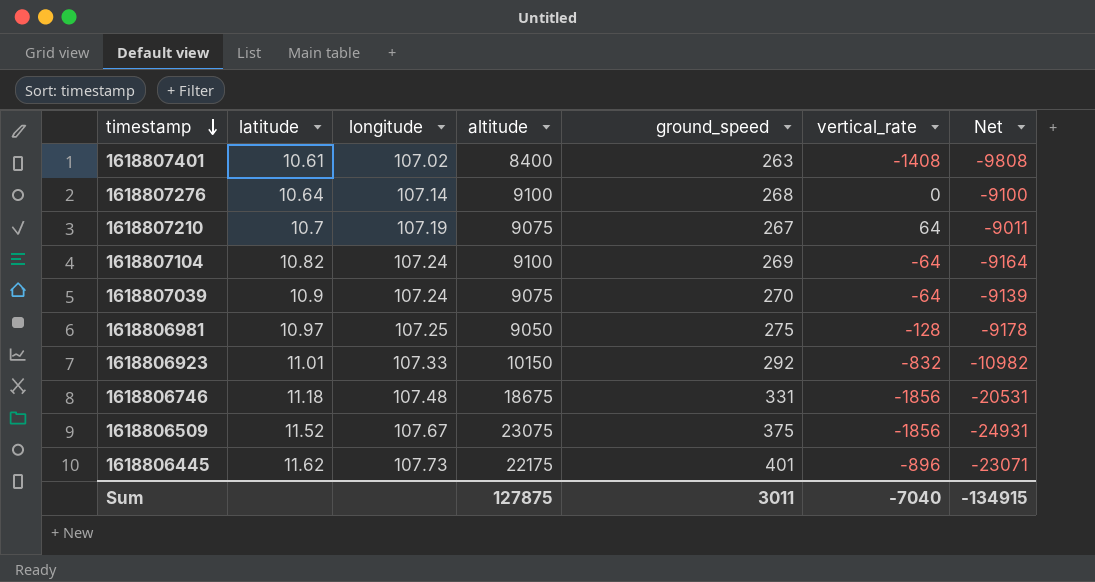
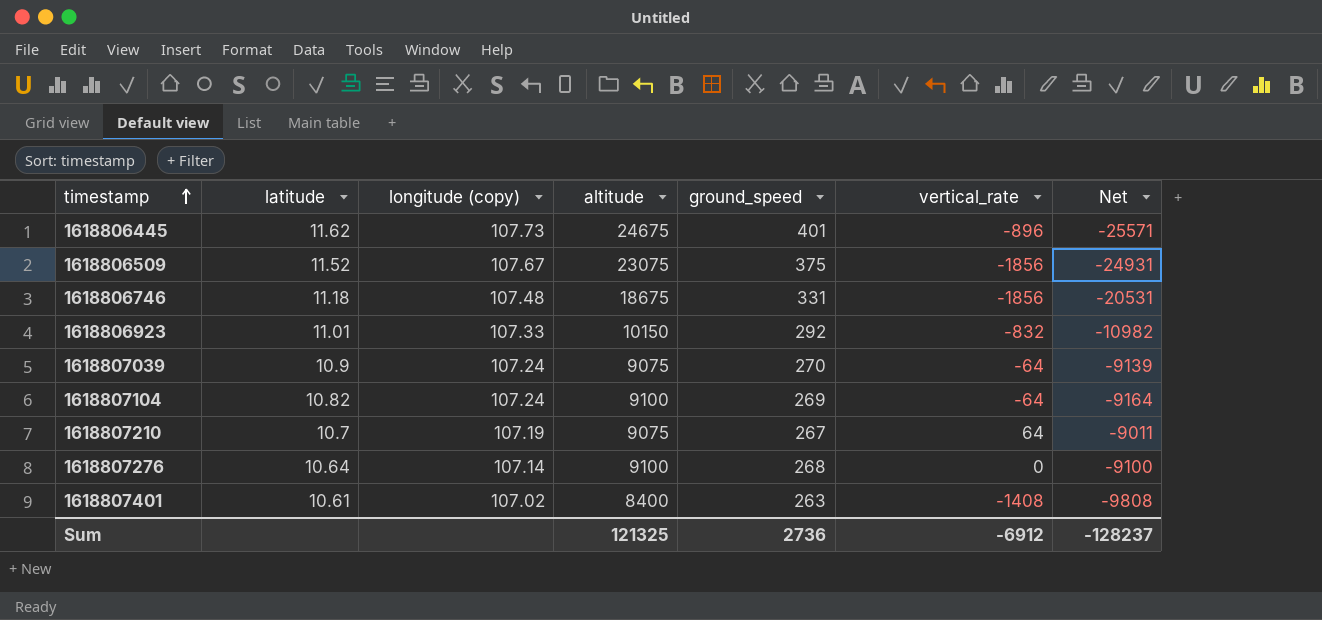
row order: timestamp descending -> timestamp ascending
column name: longitude -> longitude (copy)
row 1618806981: 10.97 | 107.25 | 9050 | 275 | -128 | -9178 -> none
1618806445 | altitude: 22175 -> 24675
1618806445 | Net: -23071 -> -25571
Sum | altitude: 127875 -> 121325
Sum | ground_speed: 3011 -> 2736
Sum | vertical_rate: -7040 -> -6912
Sum | Net: -134915 -> -128237

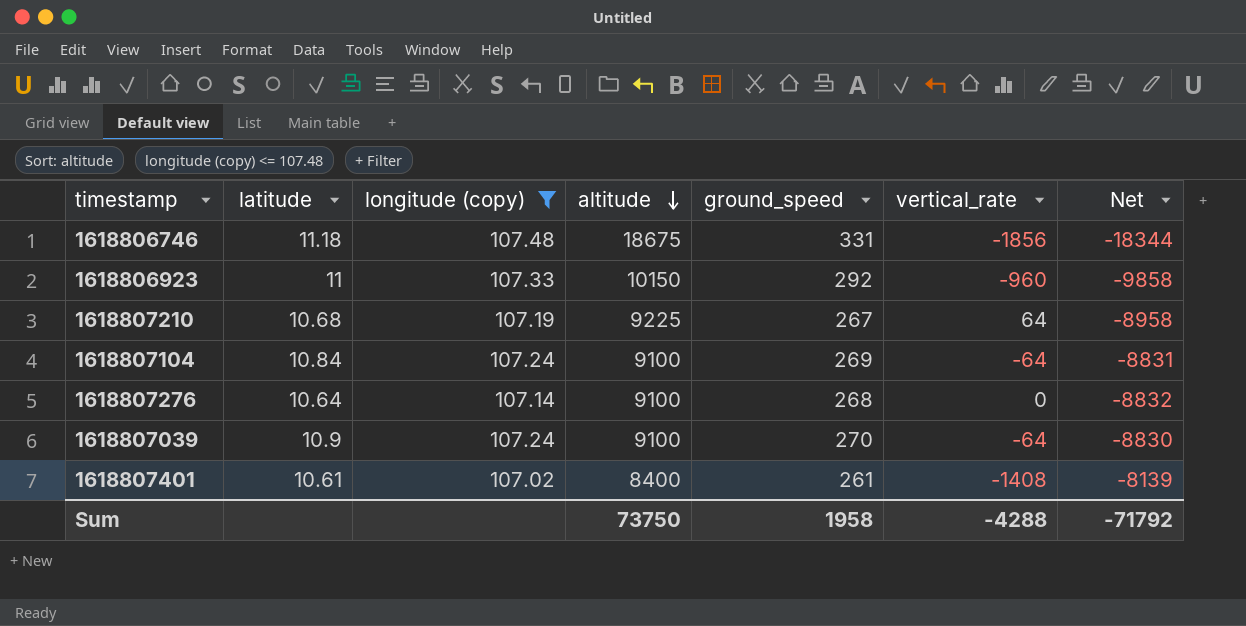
filter: none -> longitude (copy) <= 107.48
row order: timestamp ascending -> altitude descending
column Net | formula: [vertical_rate] - [altitude] -> [ground_speed] - [altitude]
1618806923 | latitude: 11.01 -> 11
1618806923 | vertical_rate: -832 -> -960
1618807210 | latitude: 10.7 -> 10.68
1618807210 | altitude: 9075 -> 9225
1618807104 | latitude: 10.82 -> 10.84
1618807039 | altitude: 9075 -> 9100
1618807401 | ground_speed: 263 -> 261
Sum | altitude: 121325 -> 73750
Sum | ground_speed: 2736 -> 1958
Sum | vertical_rate: -6912 -> -4288
Sum | Net: -128237 -> -71792

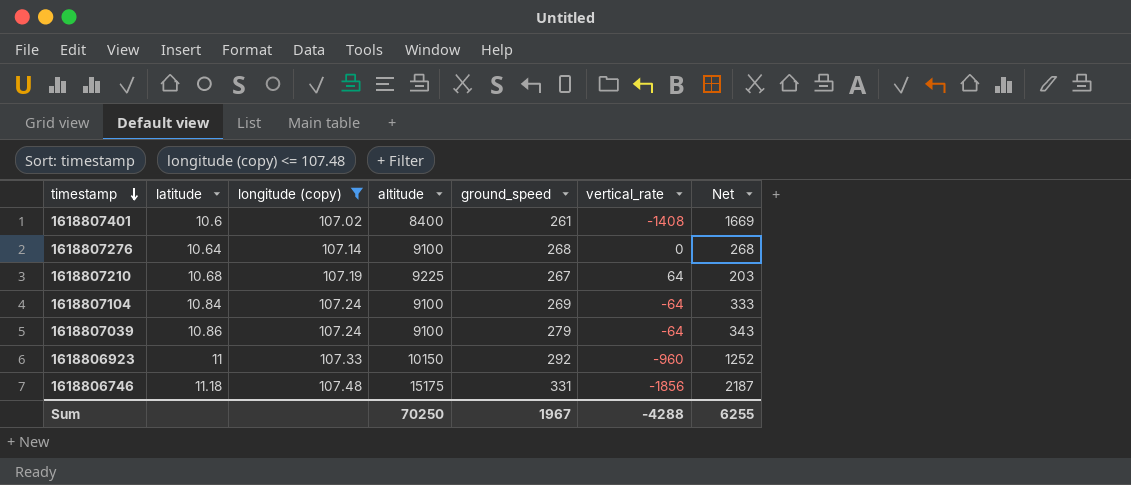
row order: altitude descending -> timestamp descending
column Net | formula: [ground_speed] - [altitude] -> [ground_speed] - [vertical_rate]
1618807401 | latitude: 10.61 -> 10.6
1618807039 | latitude: 10.9 -> 10.86
1618807039 | ground_speed: 270 -> 279
1618806746 | altitude: 18675 -> 15175
Sum | altitude: 73750 -> 70250
Sum | ground_speed: 1958 -> 1967
Sum | Net: -71792 -> 6255

